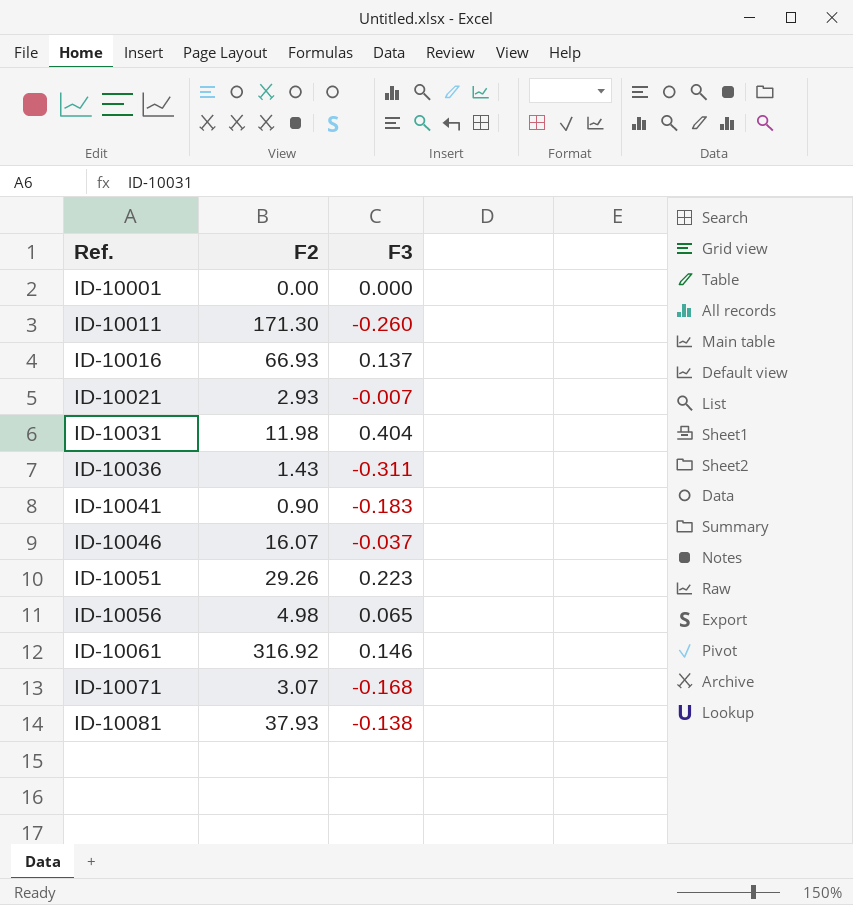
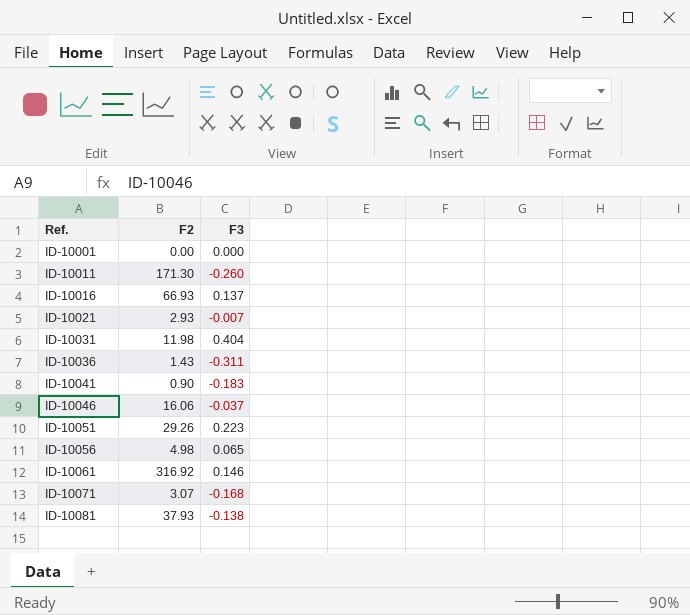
ID-10046 | F2: 16.07 -> 16.06

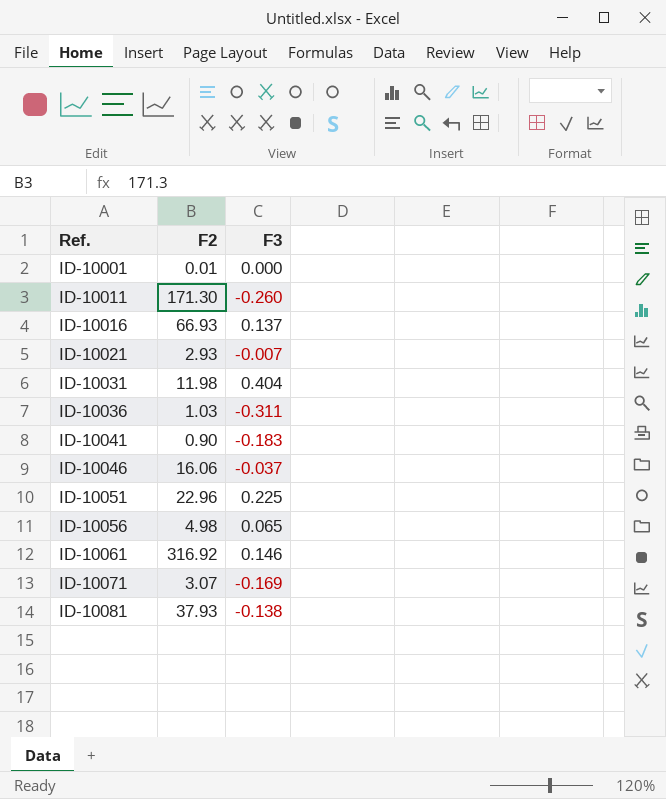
ID-10001 | F2: 0.00 -> 0.01
ID-10036 | F2: 1.43 -> 1.03
ID-10051 | F2: 29.26 -> 22.96
ID-10051 | F3: 0.223 -> 0.225
ID-10071 | F3: -0.168 -> -0.169

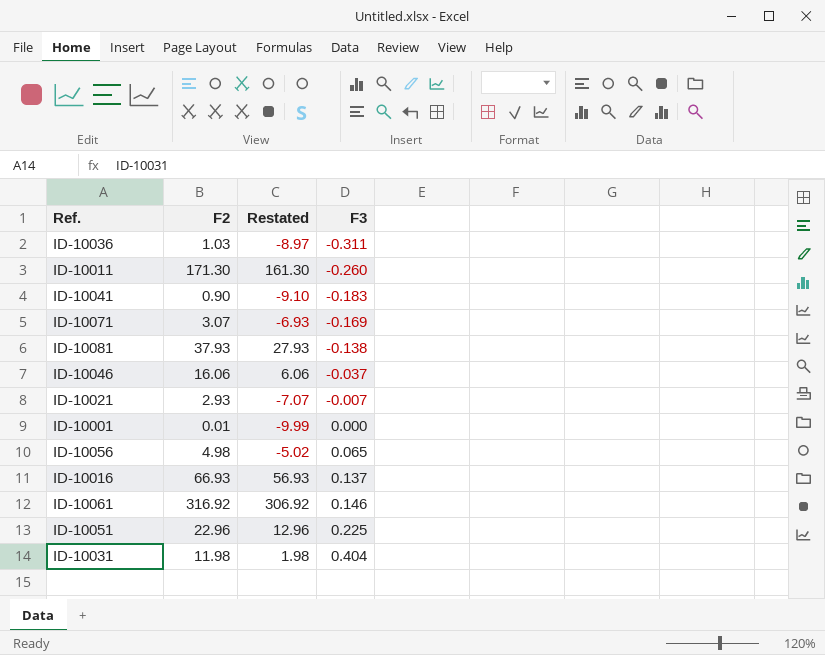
row order: Ref. ascending -> F3 ascending
column Restated | formula: none -> [F2] - 10

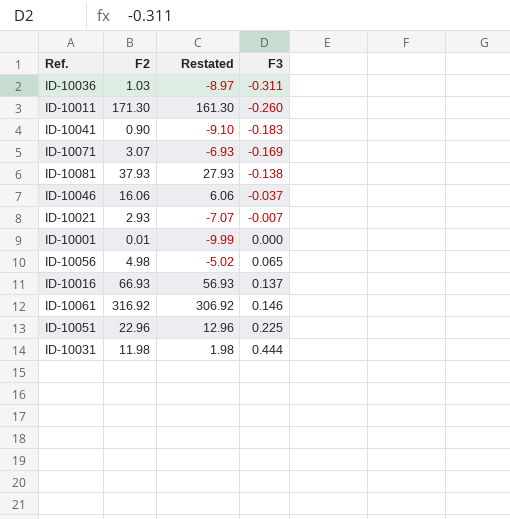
ID-10031 | F3: 0.404 -> 0.444

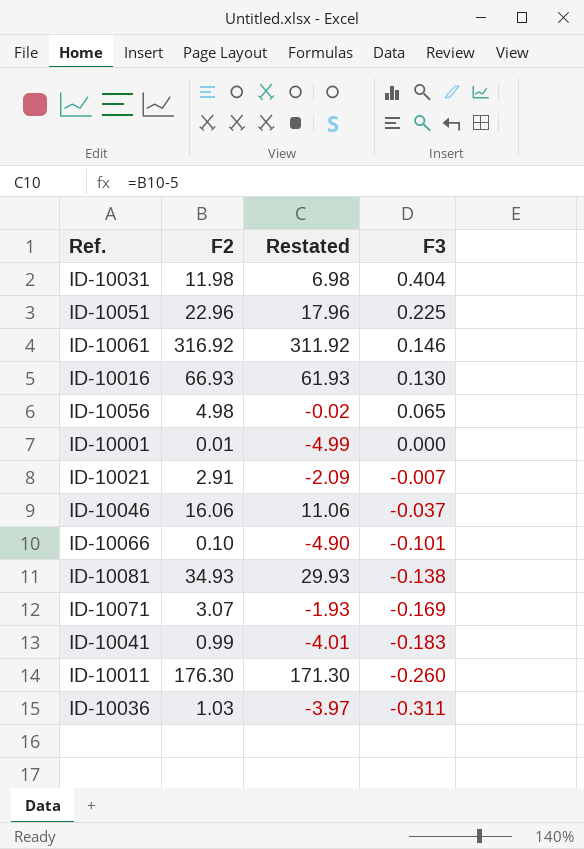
row order: F3 ascending -> F3 descending
column Restated | formula: [F2] - 10 -> [F2] - 5
ID-10031 | F3: 0.444 -> 0.404
ID-10016 | F3: 0.137 -> 0.130
ID-10021 | F2: 2.93 -> 2.91
row ID-10066: none -> 0.10 | -4.90 | -0.101
ID-10081 | F2: 37.93 -> 34.93
ID-10041 | F2: 0.90 -> 0.99
ID-10011 | F2: 171.30 -> 176.30

